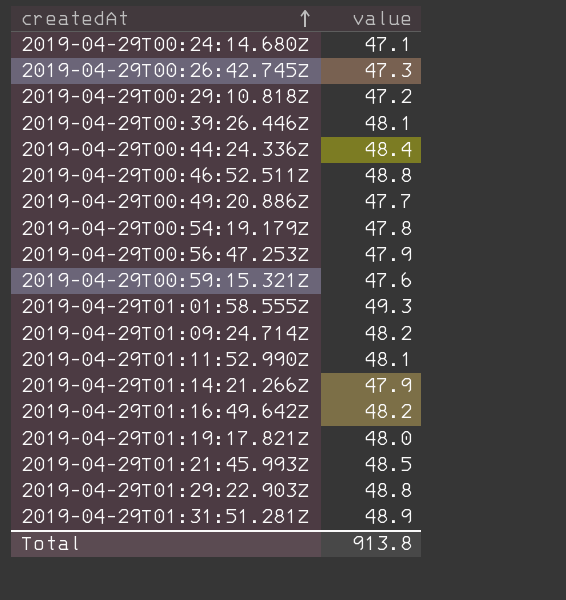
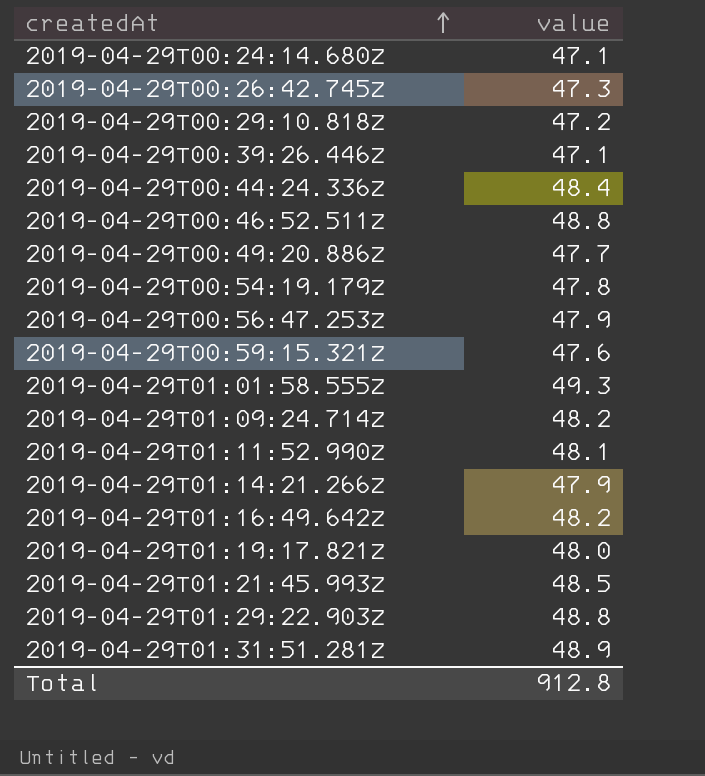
2019-04-29T00:39:26.446Z | value: 48.1 -> 47.1
Total | value: 913.8 -> 912.8

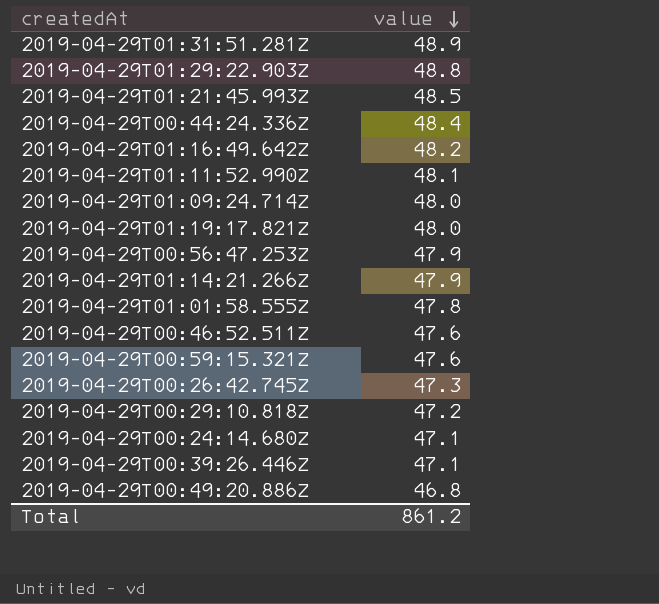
row order: createdAt ascending -> value descending
row 2019-04-29T00:54:19.179Z: 47.8 -> none
2019-04-29T01:09:24.714Z | value: 48.2 -> 48.0
2019-04-29T01:01:58.555Z | value: 49.3 -> 47.8
2019-04-29T00:46:52.511Z | value: 48.8 -> 47.6
2019-04-29T00:49:20.886Z | value: 47.7 -> 46.8
Total | value: 912.8 -> 861.2

